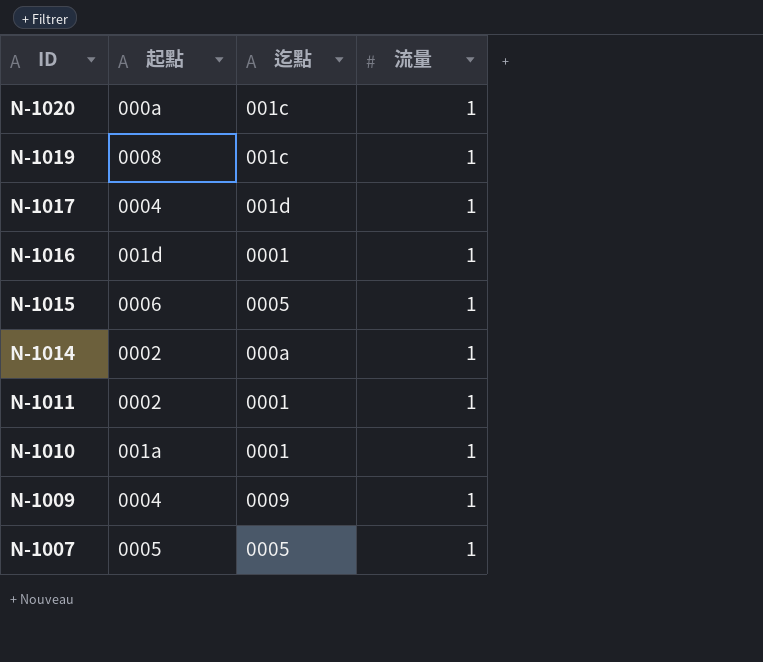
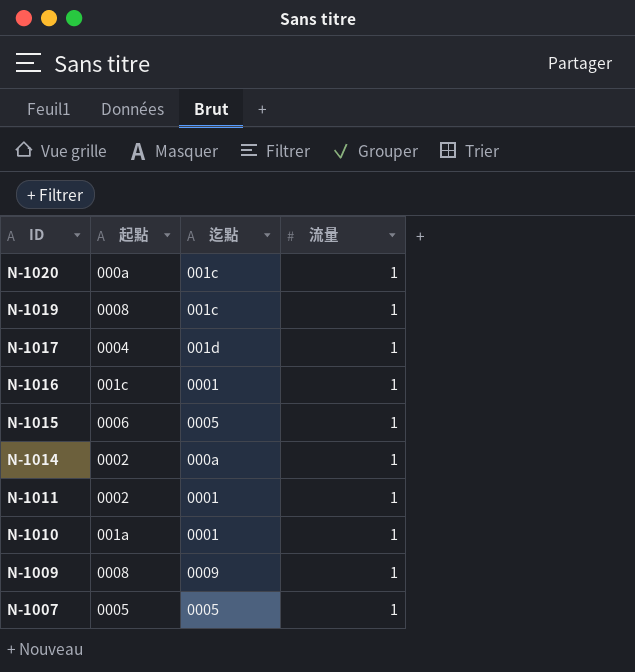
N-1016 | 起點: 001d -> 001c
N-1009 | 起點: 0004 -> 0008

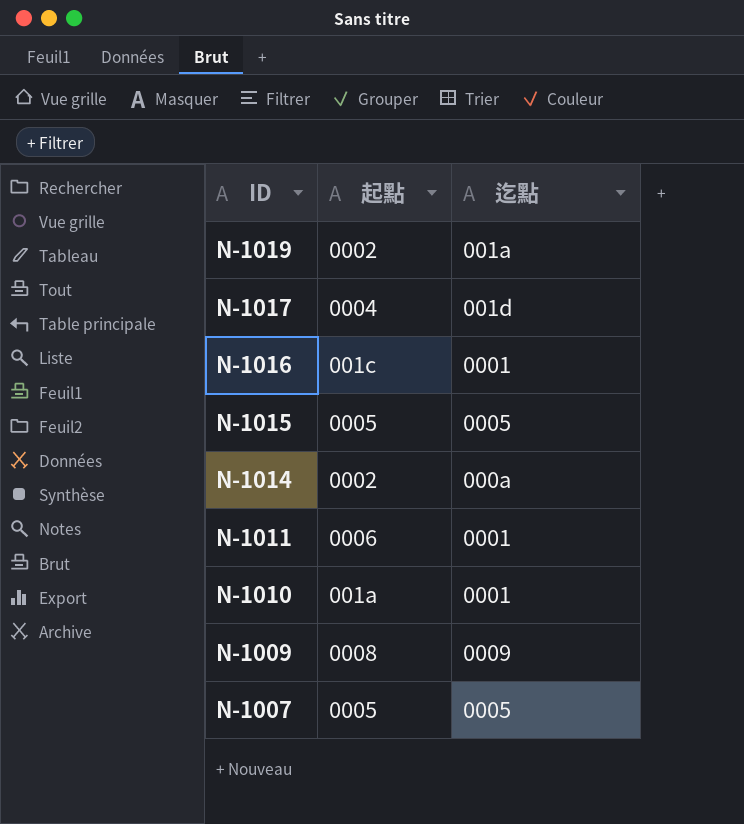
column 流量 | position: 4 -> none
row N-1020: 000a | 001c | 1 -> none
N-1019 | 起點: 0008 -> 0002
N-1019 | 迄點: 001c -> 001a
N-1015 | 起點: 0006 -> 0005
N-1011 | 起點: 0002 -> 0006

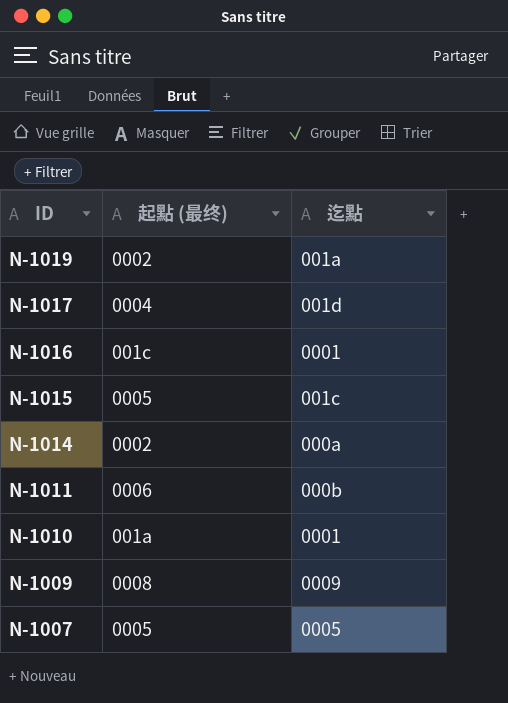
column name: 起點 -> 起點 (最终)
N-1015 | 迄點: 0005 -> 001c
N-1011 | 迄點: 0001 -> 000b

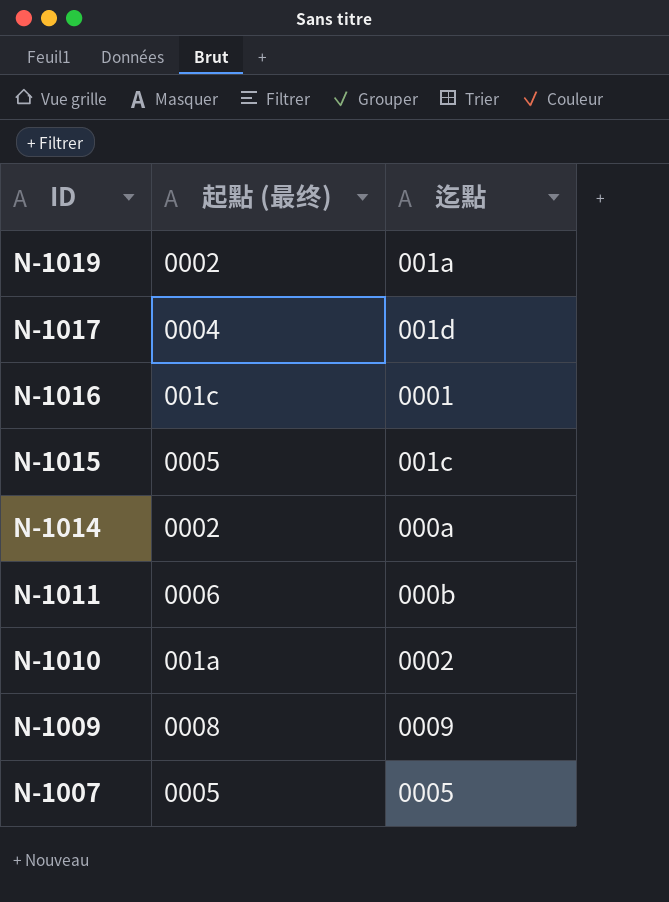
N-1010 | 迄點: 0001 -> 0002

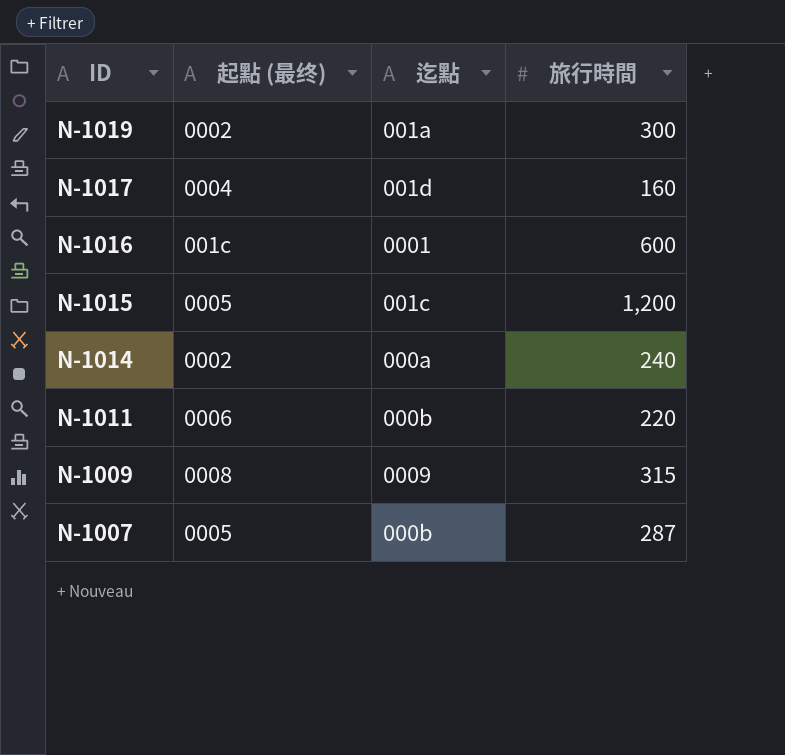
column 旅行時間 | position: none -> 4
row N-1010: 001a | 0002 -> none
N-1007 | 迄點: 0005 -> 000b

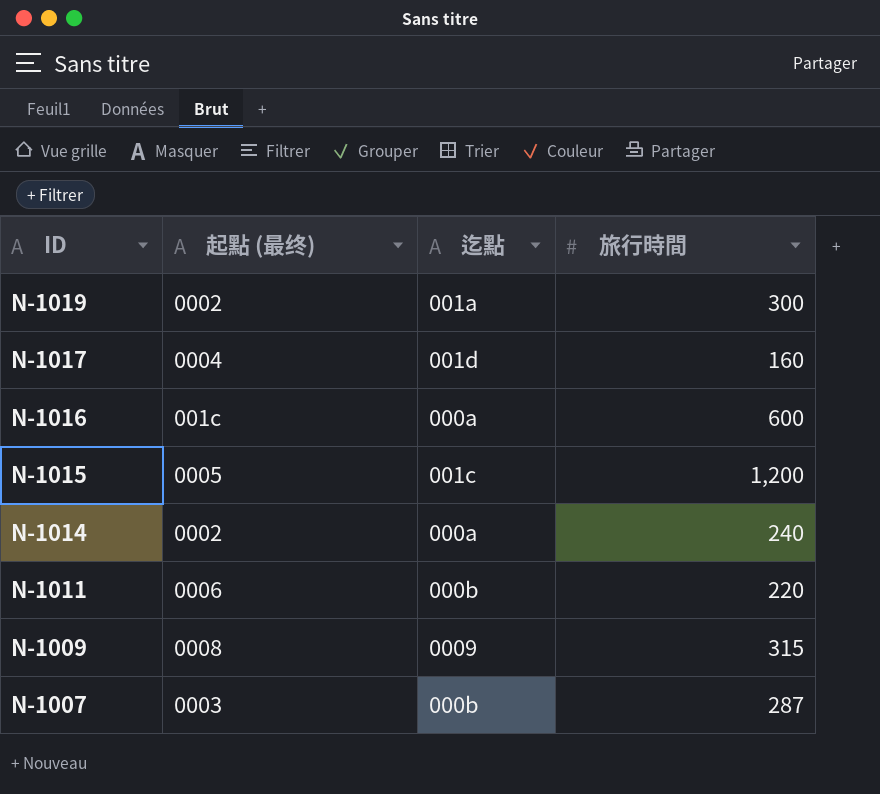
N-1016 | 迄點: 0001 -> 000a
N-1007 | 起點 (最终): 0005 -> 0003

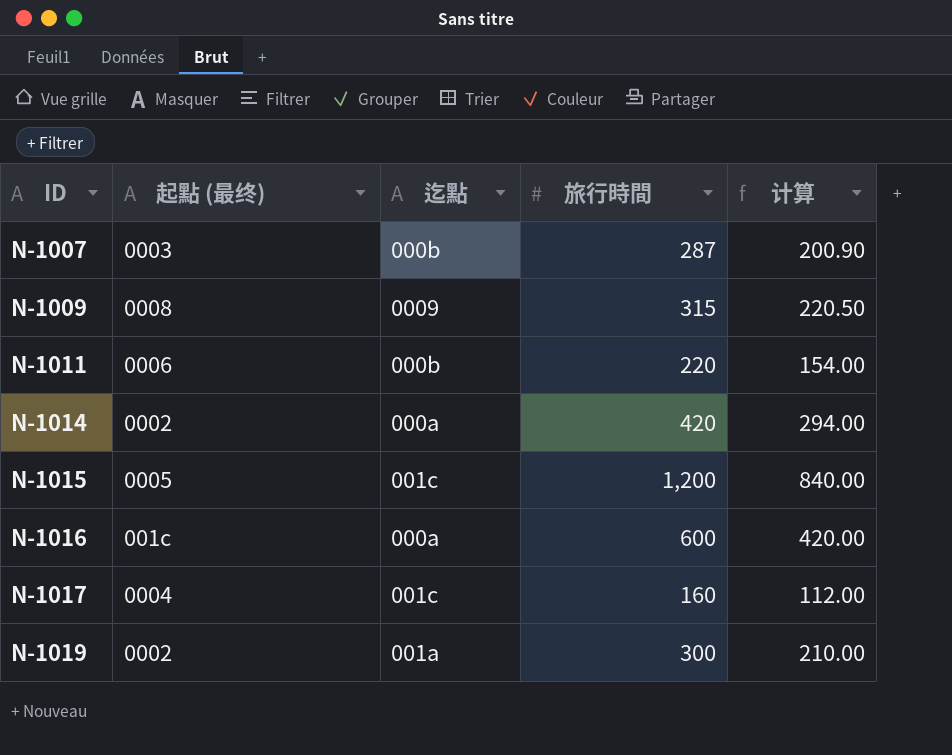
row order: ID descending -> ID ascending
column 计算 | formula: none -> [旅行時間] * 0.7
N-1014 | 旅行時間: 240 -> 420
N-1017 | 迄點: 001d -> 001c

